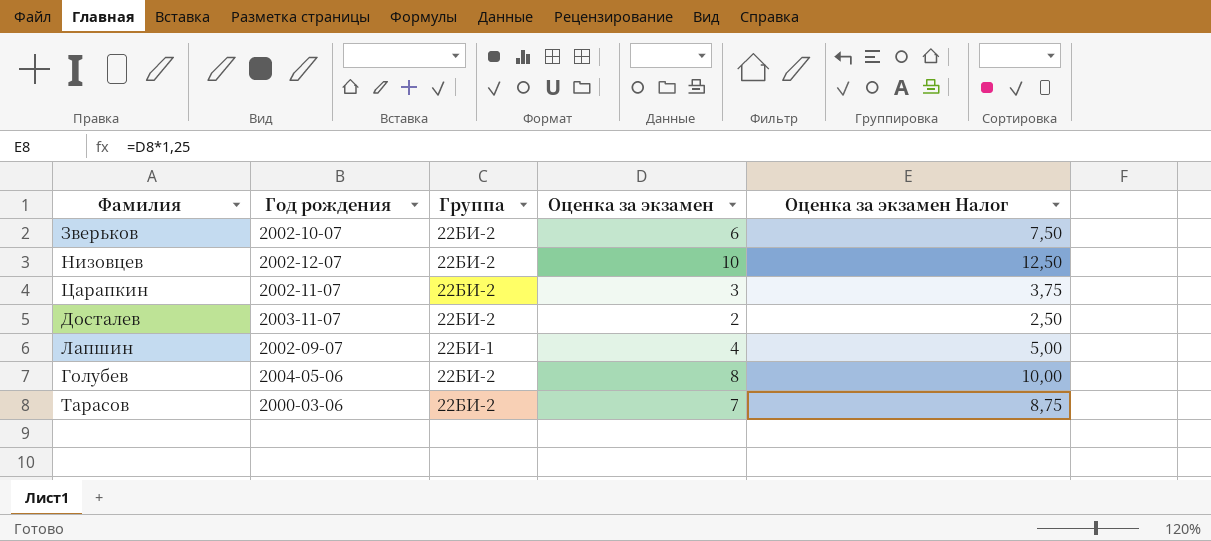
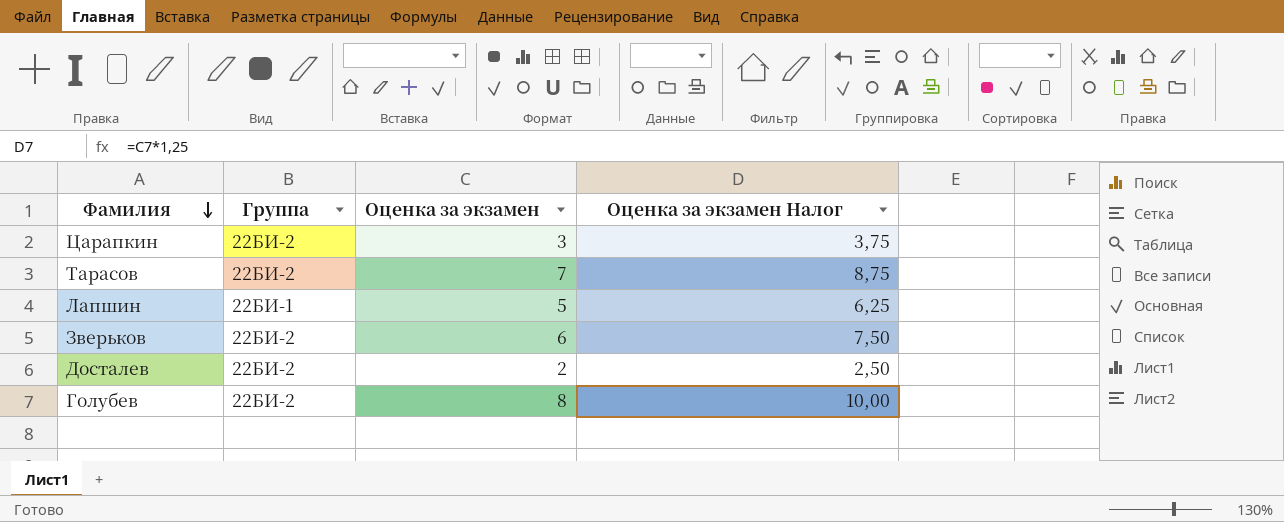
row order: none -> Фамилия descending
column Год рождения | position: 2 -> none
row Низовцев: 2002-12-07 | 22БИ-2 | 10 | 12,50 -> none
Лапшин | Оценка за экзамен: 4 -> 5
Лапшин | Оценка за экзамен Налог: 5,00 -> 6,25

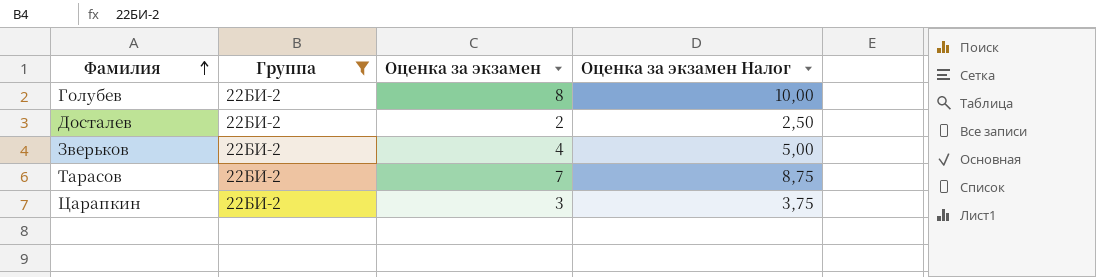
filter: none -> Группа = 22БИ-2
row order: Фамилия descending -> Фамилия ascending
Зверьков | Оценка за экзамен: 6 -> 4
Зверьков | Оценка за экзамен Налог: 7,50 -> 5,00

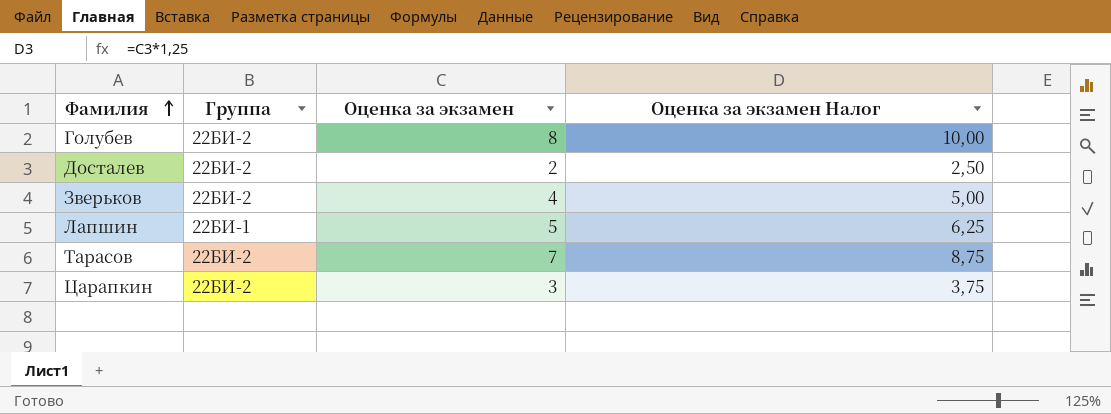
filter: Группа = 22БИ-2 -> none

